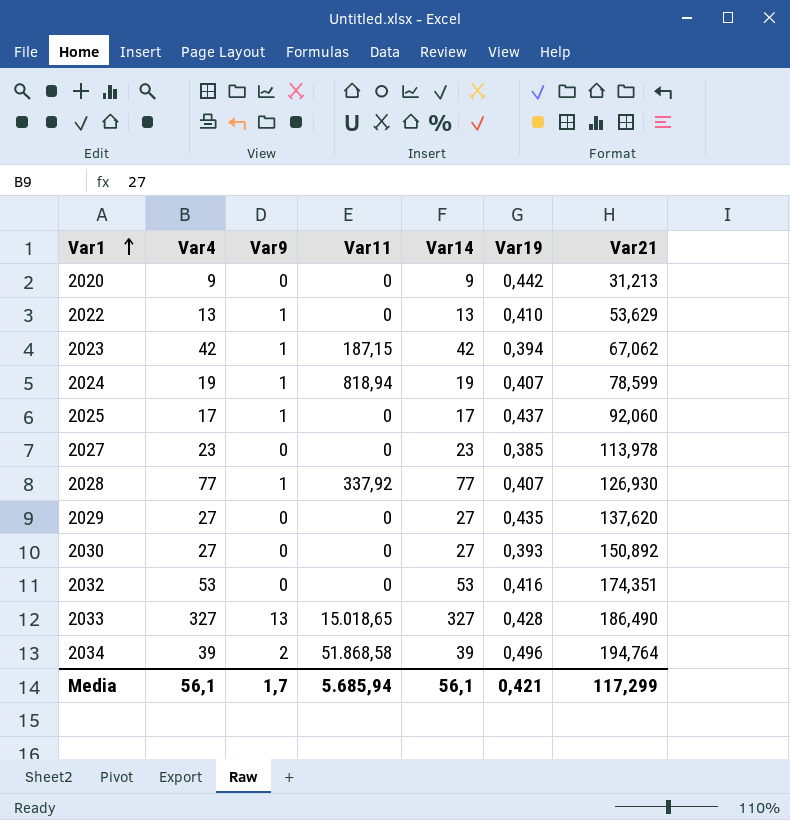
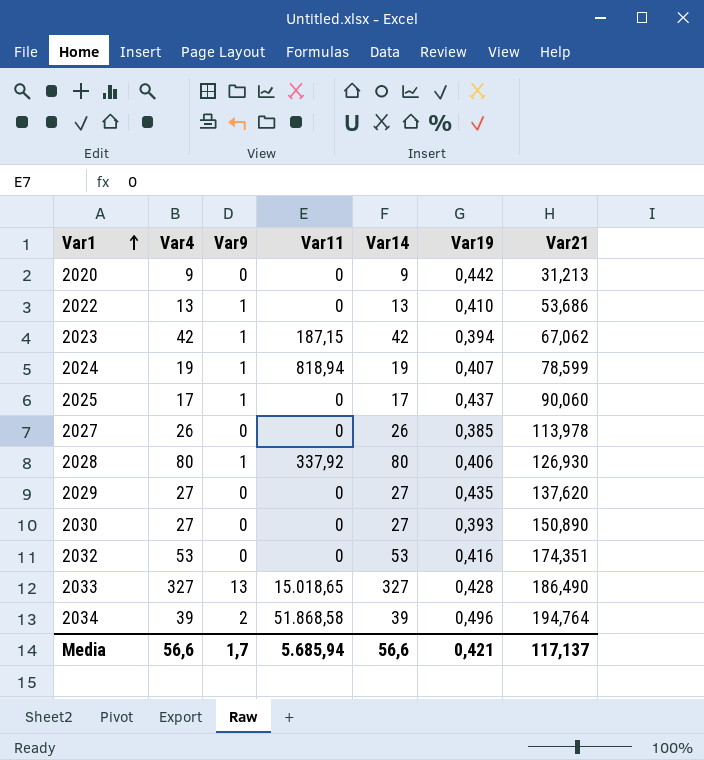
2022 | Var21: 53,629 -> 53,686
2025 | Var21: 92,060 -> 90,060
2027 | Var4: 23 -> 26
2027 | Var14: 23 -> 26
2028 | Var4: 77 -> 80
2028 | Var14: 77 -> 80
2028 | Var19: 0,407 -> 0,406
2030 | Var21: 150,892 -> 150,890
Media | Var4: 56,1 -> 56,6
Media | Var14: 56,1 -> 56,6
Media | Var21: 117,299 -> 117,137

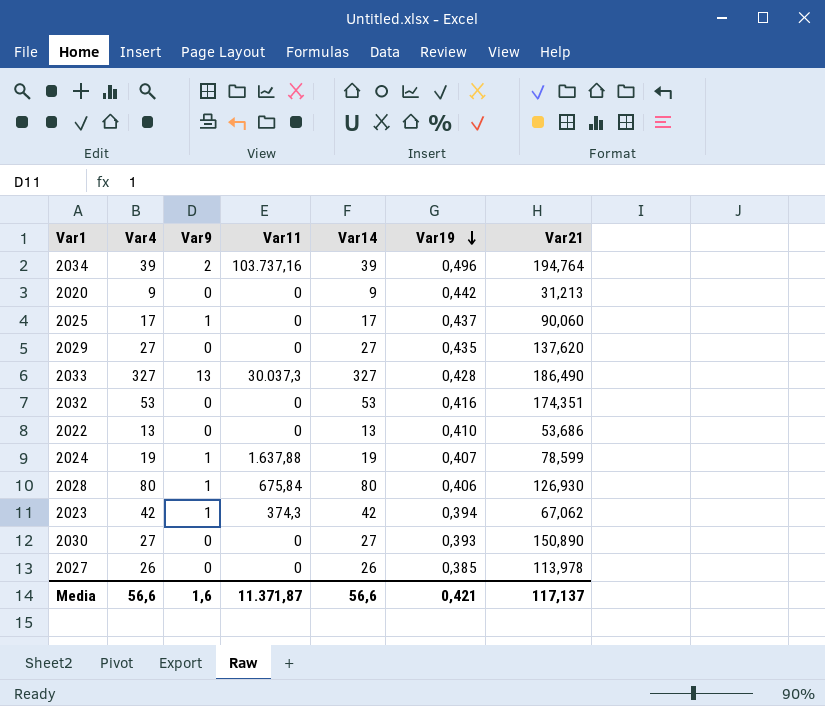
row order: Var1 ascending -> Var19 descending
2034 | Var11: 51.868,58 -> 103.737,16
2033 | Var11: 15.018,65 -> 30.037,3
2022 | Var9: 1 -> 0
2024 | Var11: 818,94 -> 1.637,88
2028 | Var11: 337,92 -> 675,84
2023 | Var11: 187,15 -> 374,3
Media | Var9: 1,7 -> 1,6
Media | Var11: 5.685,94 -> 11.371,87

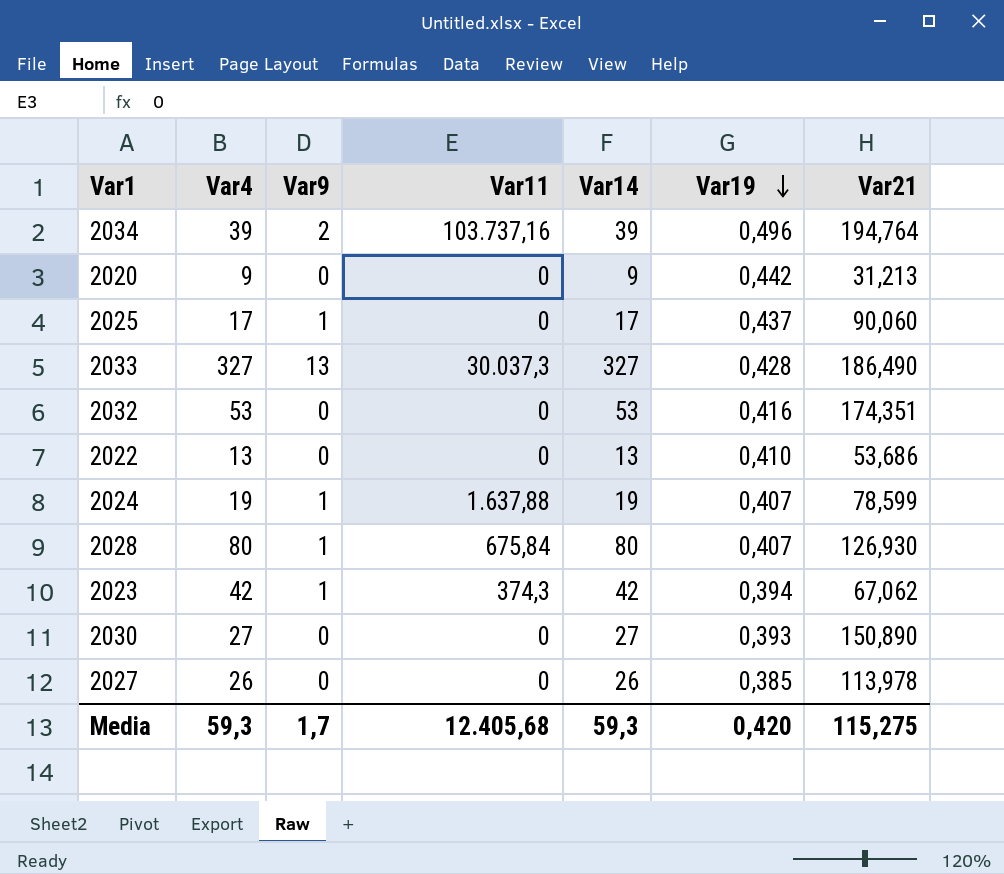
row 2029: 27 | 0 | 0 | 27 | 0,435 | 137,620 -> none
2028 | Var19: 0,406 -> 0,407
Media | Var4: 56,6 -> 59,3
Media | Var9: 1,6 -> 1,7
Media | Var11: 11.371,87 -> 12.405,68
Media | Var14: 56,6 -> 59,3
Media | Var19: 0,421 -> 0,420
Media | Var21: 117,137 -> 115,275

